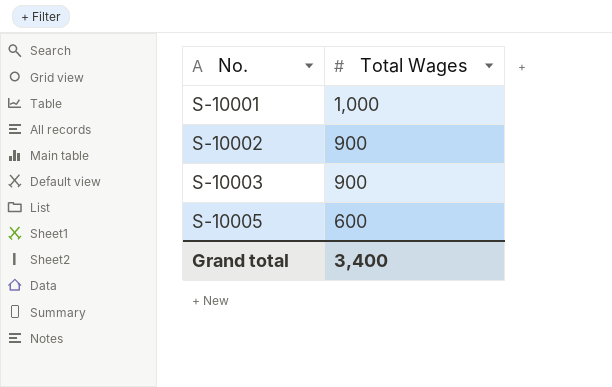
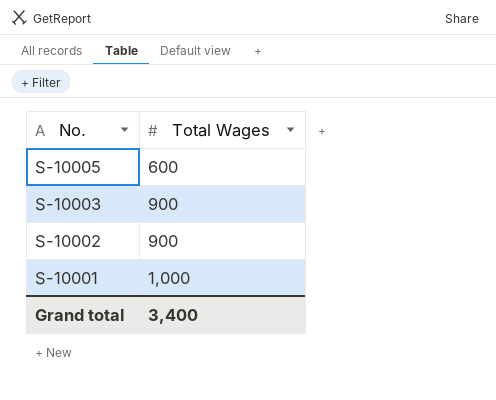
row order: No. ascending -> No. descending

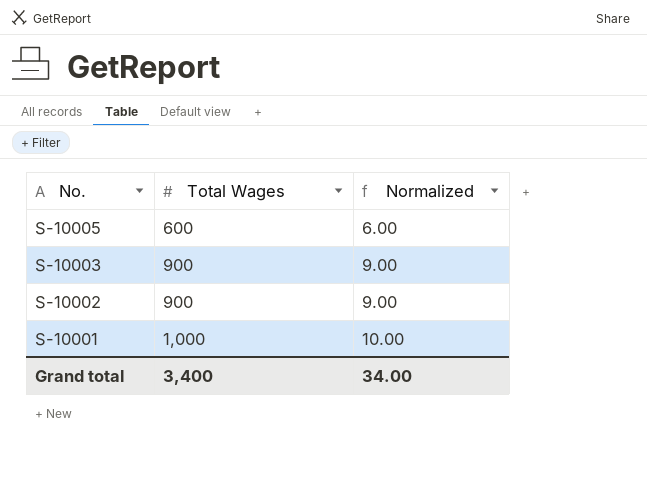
column Normalized | formula: none -> [Total Wages] * 0.01

